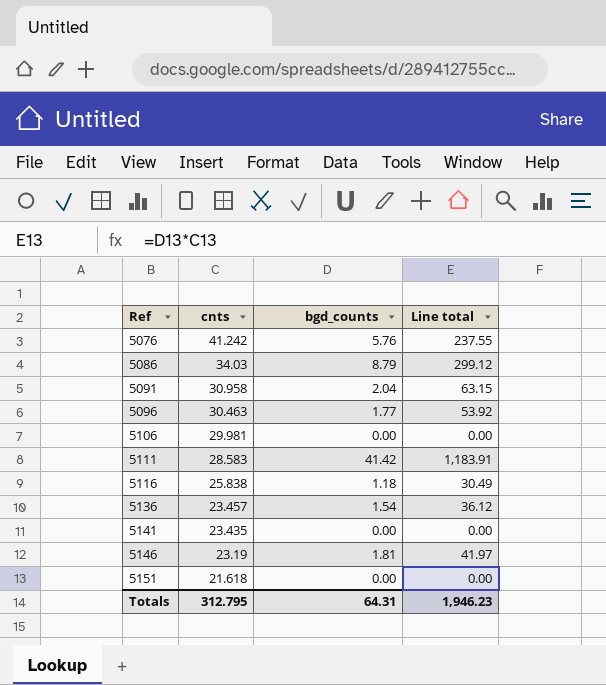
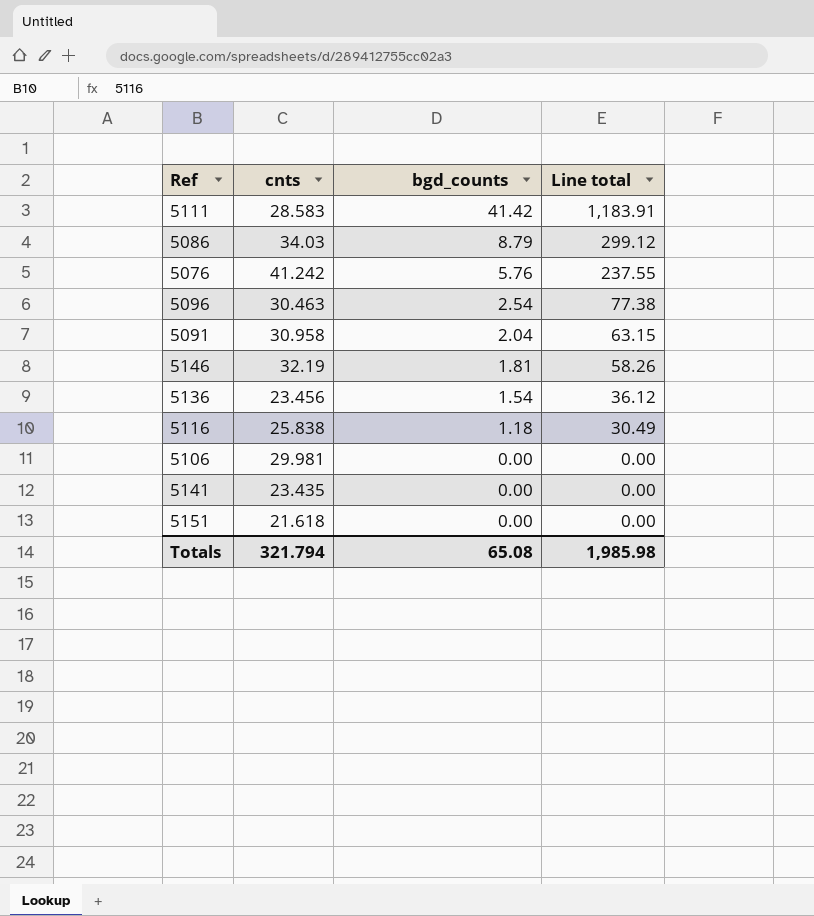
row order: Ref ascending -> bgd_counts descending
5096 | bgd_counts: 1.77 -> 2.54
5096 | Line total: 53.92 -> 77.38
5146 | cnts: 23.19 -> 32.19
5146 | Line total: 41.97 -> 58.26
5136 | cnts: 23.457 -> 23.456
Totals | cnts: 312.795 -> 321.794
Totals | bgd_counts: 64.31 -> 65.08
Totals | Line total: 1,946.23 -> 1,985.98

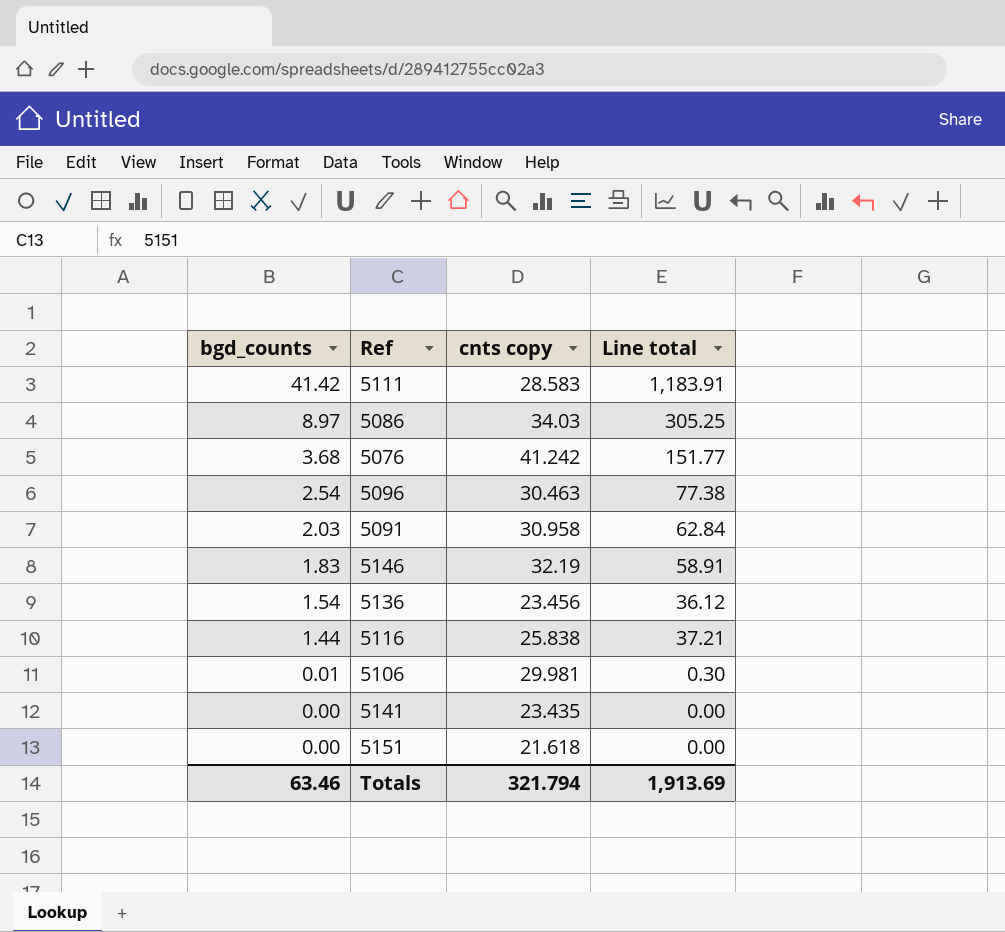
column bgd_counts | position: 3 -> 1
column name: cnts -> cnts copy
5086 | bgd_counts: 8.79 -> 8.97
5086 | Line total: 299.12 -> 305.25
5076 | bgd_counts: 5.76 -> 3.68
5076 | Line total: 237.55 -> 151.77
5091 | bgd_counts: 2.04 -> 2.03
5091 | Line total: 63.15 -> 62.84
5146 | bgd_counts: 1.81 -> 1.83
5146 | Line total: 58.26 -> 58.91
5116 | bgd_counts: 1.18 -> 1.44
5116 | Line total: 30.49 -> 37.21
5106 | bgd_counts: 0.00 -> 0.01
5106 | Line total: 0.00 -> 0.30
Totals | bgd_counts: 65.08 -> 63.46
Totals | Line total: 1,985.98 -> 1,913.69

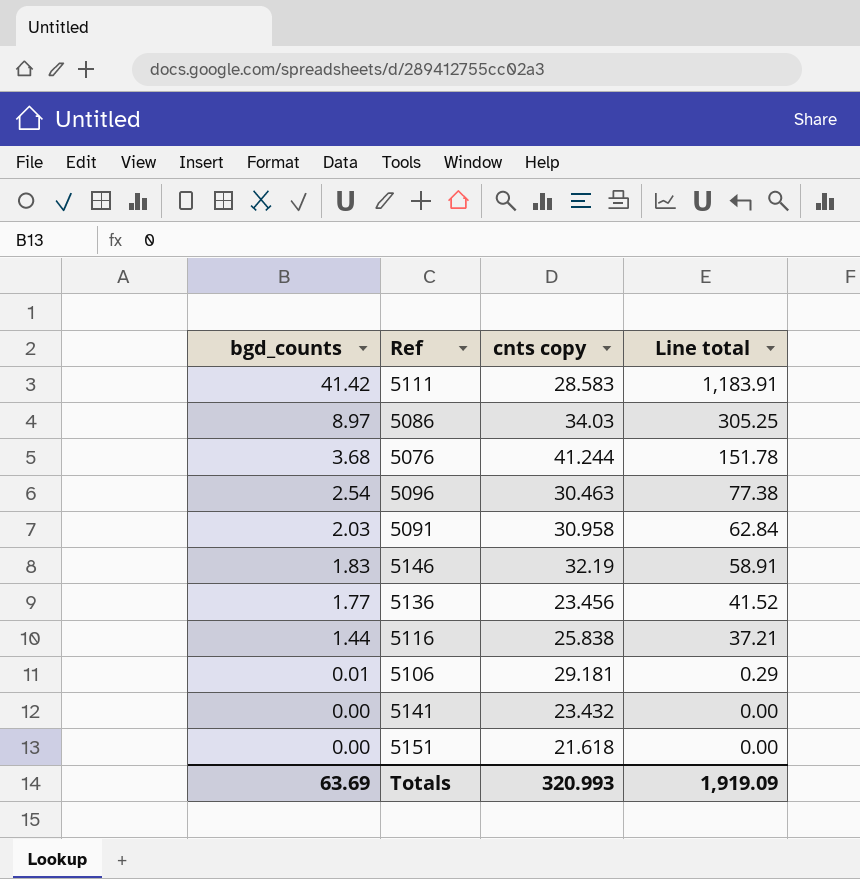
5076 | cnts copy: 41.242 -> 41.244
5076 | Line total: 151.77 -> 151.78
5136 | bgd_counts: 1.54 -> 1.77
5136 | Line total: 36.12 -> 41.52
5106 | cnts copy: 29.981 -> 29.181
5106 | Line total: 0.30 -> 0.29
5141 | cnts copy: 23.435 -> 23.432
Totals | bgd_counts: 63.46 -> 63.69
Totals | cnts copy: 321.794 -> 320.993
Totals | Line total: 1,913.69 -> 1,919.09

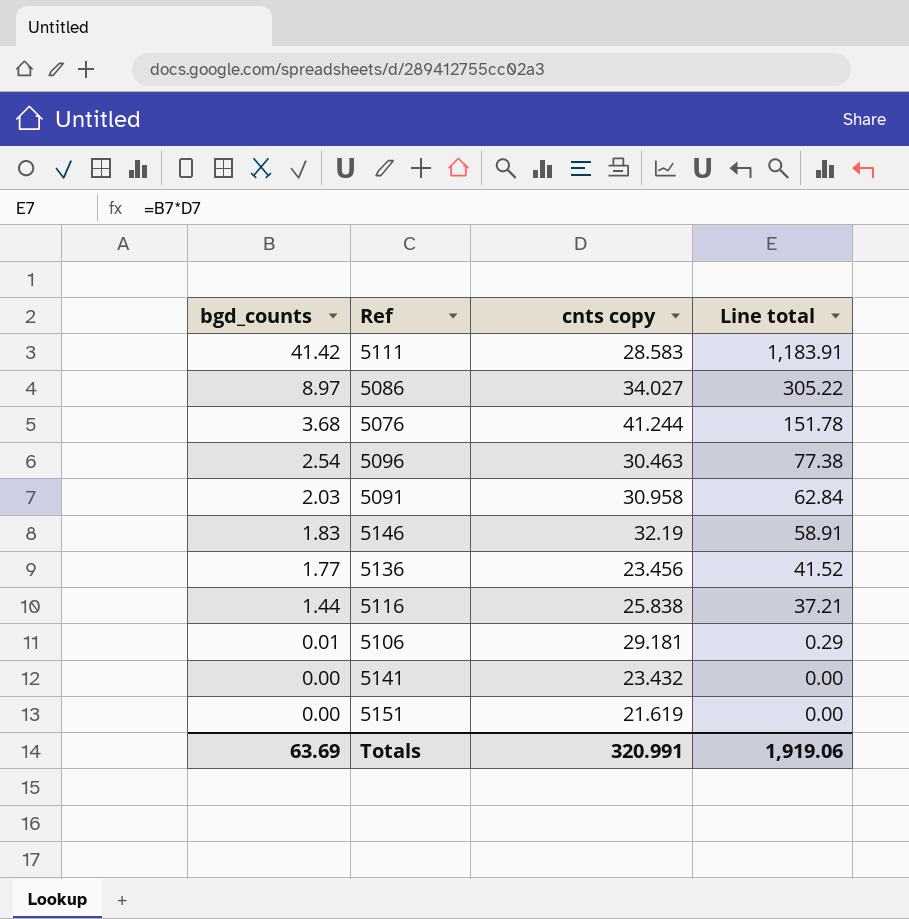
5086 | cnts copy: 34.03 -> 34.027
5086 | Line total: 305.25 -> 305.22
5151 | cnts copy: 21.618 -> 21.619
Totals | cnts copy: 320.993 -> 320.991
Totals | Line total: 1,919.09 -> 1,919.06

